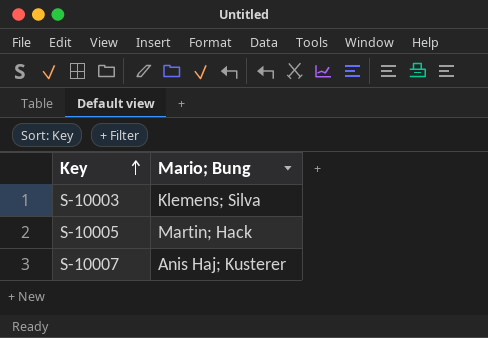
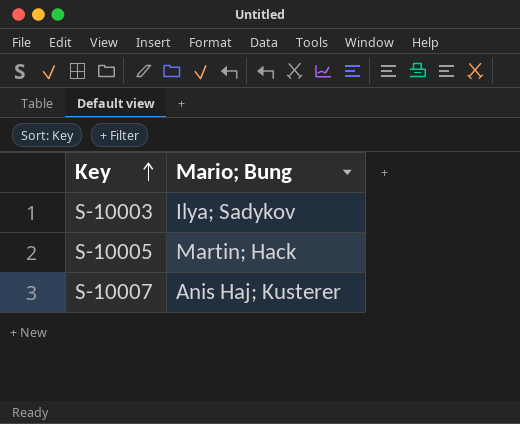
S-10003 | Mario; Bung: Klemens; Silva -> Ilya; Sadykov

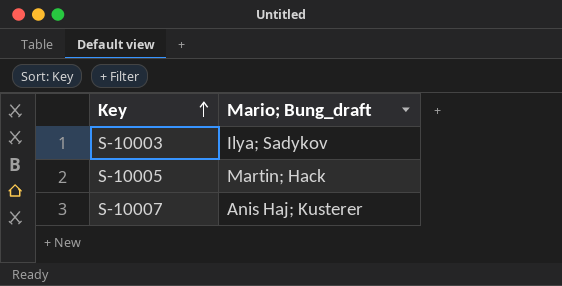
column name: Mario; Bung -> Mario; Bung_draft

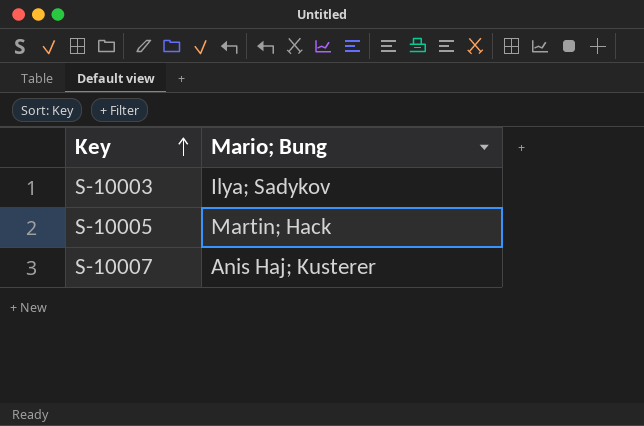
column name: Mario; Bung_draft -> Mario; Bung

